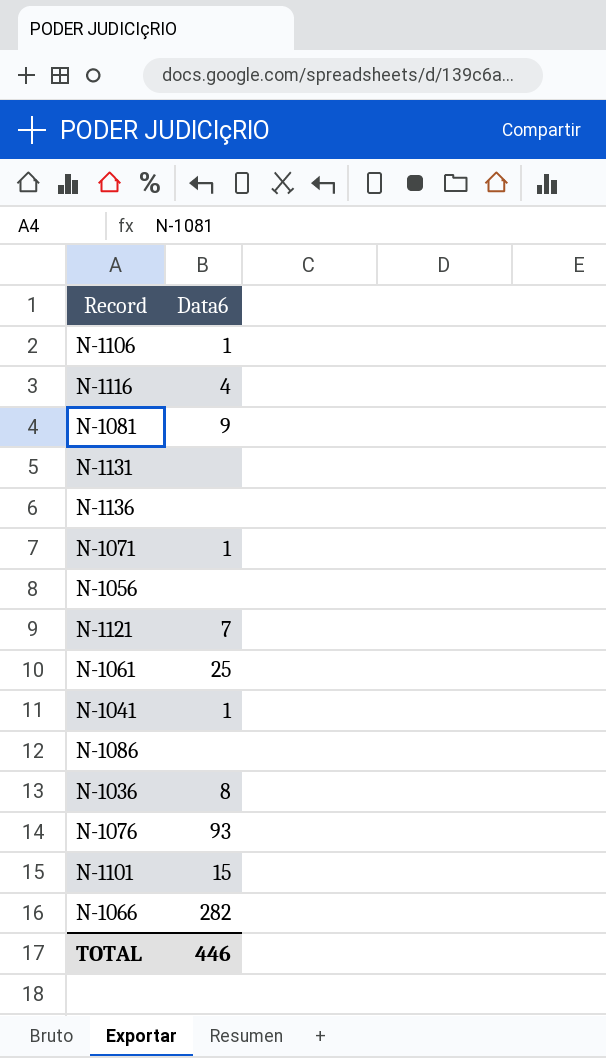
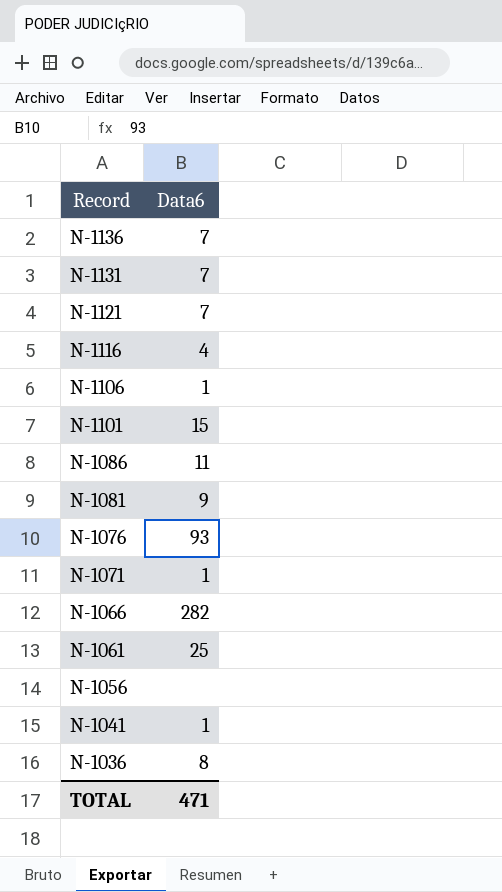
row order: none -> Record descending
N-1136 | Data6: none -> 7
N-1131 | Data6: none -> 7
N-1086 | Data6: none -> 11
TOTAL | Data6: 446 -> 471

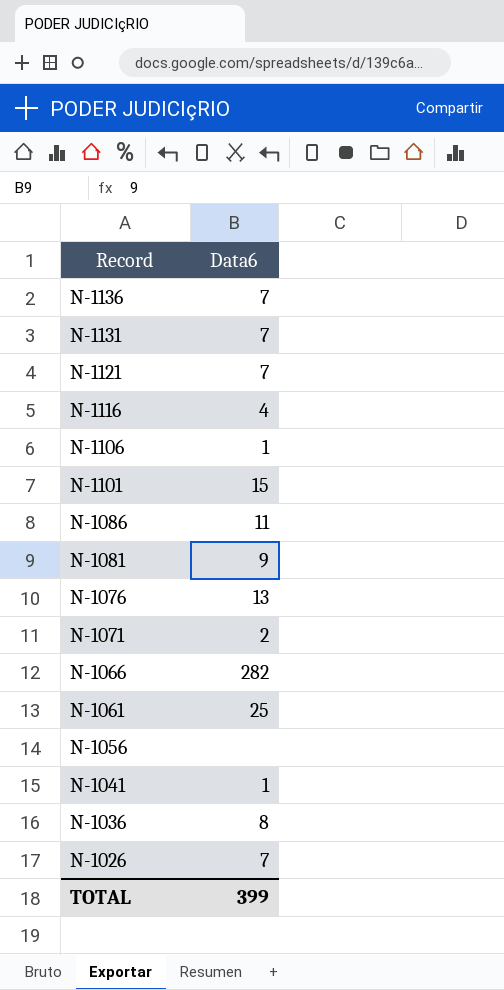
N-1076 | Data6: 93 -> 13
N-1071 | Data6: 1 -> 2
row N-1026: none -> 7
TOTAL | Data6: 471 -> 399

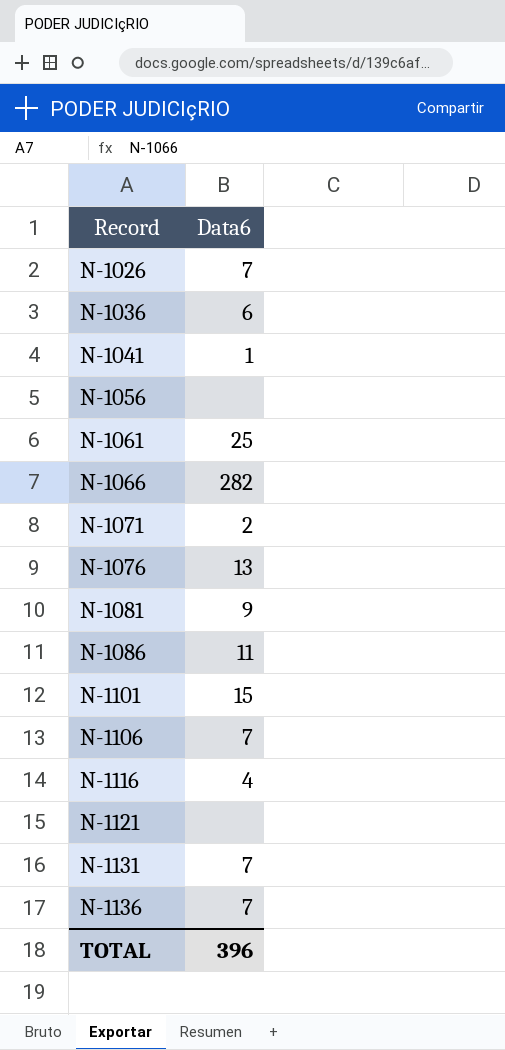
row order: Record descending -> Record ascending
N-1036 | Data6: 8 -> 6
N-1106 | Data6: 1 -> 7
N-1121 | Data6: 7 -> none
TOTAL | Data6: 399 -> 396

